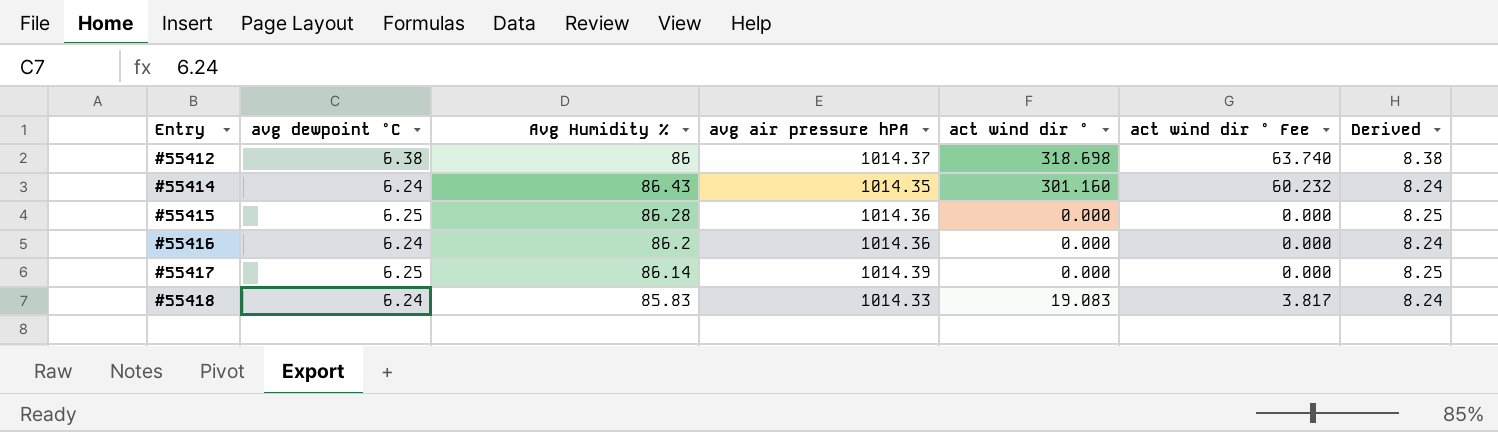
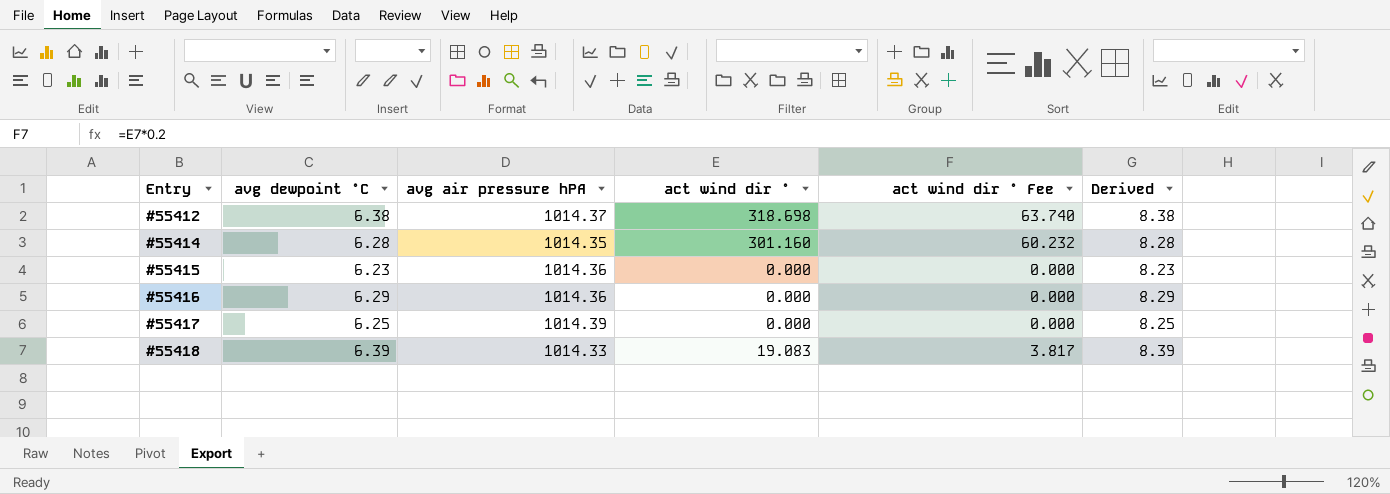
column Avg Humidity % | position: 3 -> none
#55414 | avg dewpoint °C: 6.24 -> 6.28
#55414 | Derived: 8.24 -> 8.28
#55415 | avg dewpoint °C: 6.25 -> 6.23
#55415 | Derived: 8.25 -> 8.23
#55416 | avg dewpoint °C: 6.24 -> 6.29
#55416 | Derived: 8.24 -> 8.29
#55418 | avg dewpoint °C: 6.24 -> 6.39
#55418 | Derived: 8.24 -> 8.39

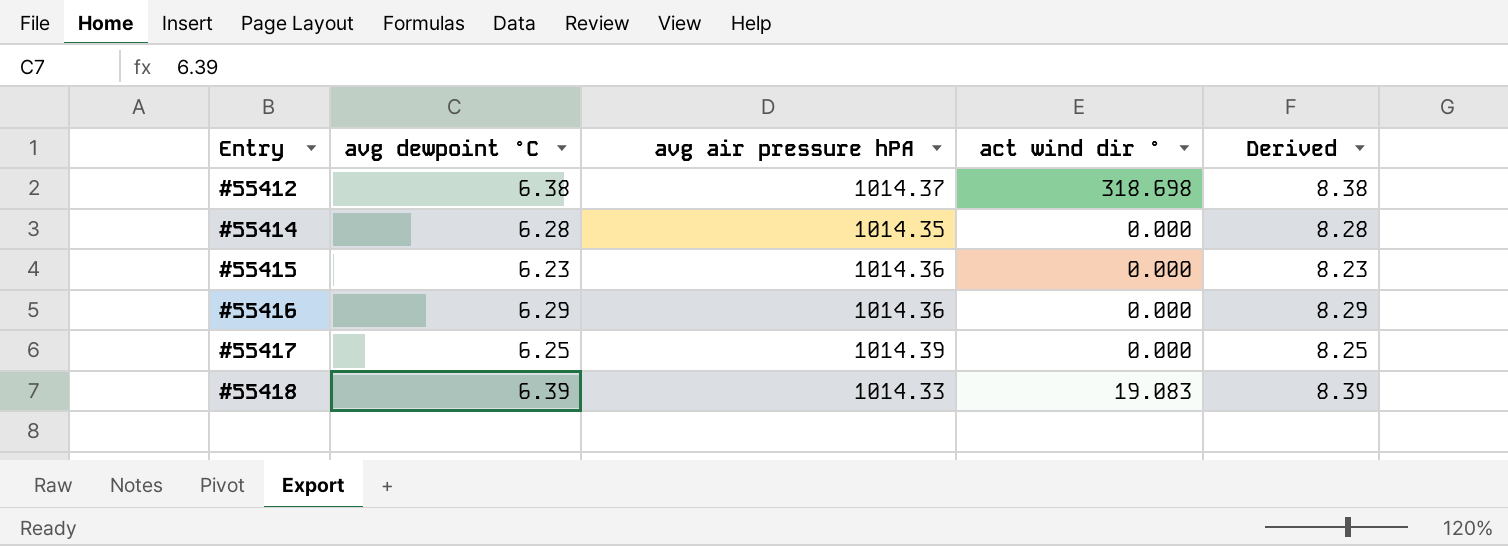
column act wind dir ° Fee | formula: [act wind dir °] * 0.2 -> none
#55414 | act wind dir °: 301.160 -> 0.000

